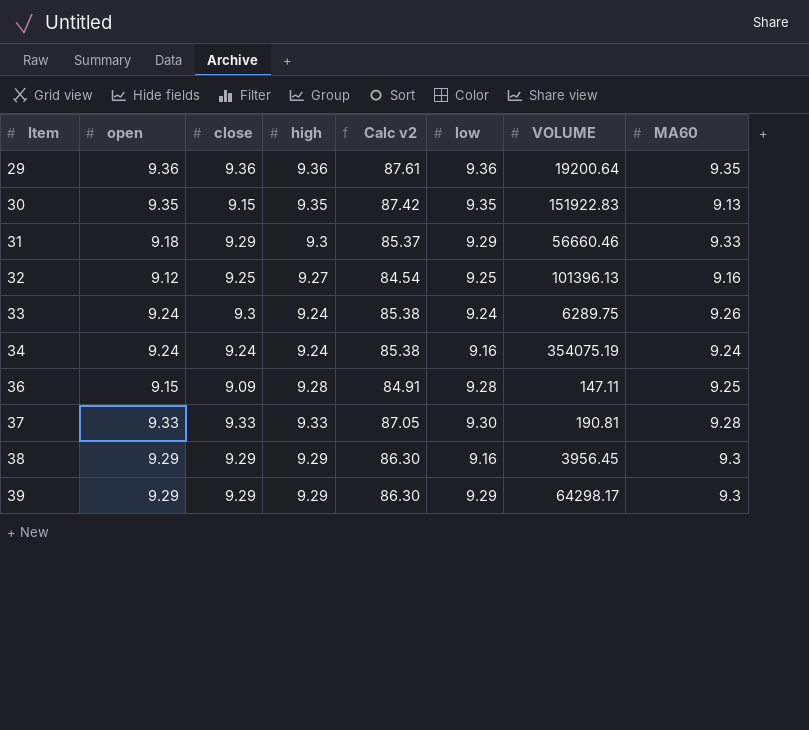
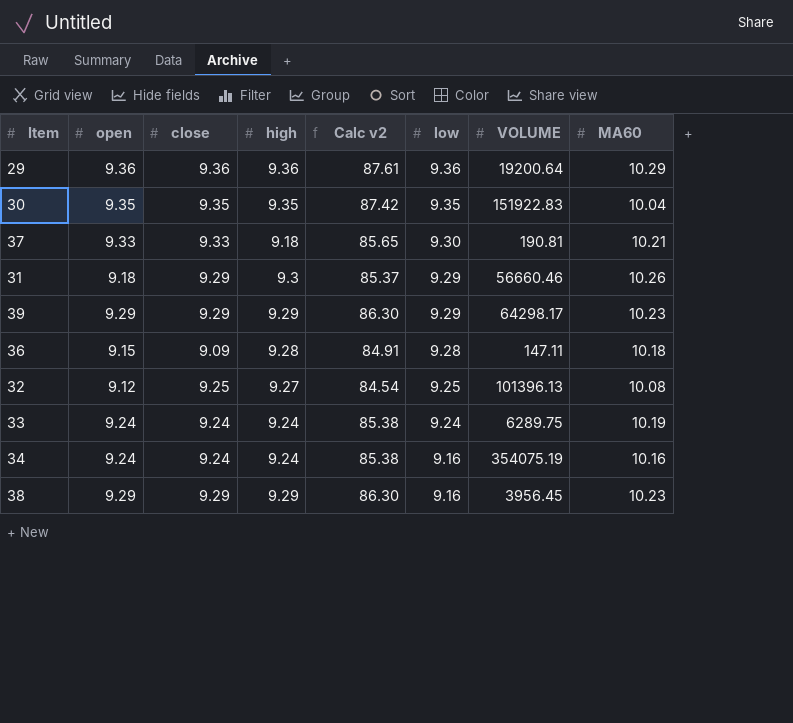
row order: Item ascending -> low descending
29 | MA60: 9.35 -> 10.29
30 | close: 9.15 -> 9.35
30 | MA60: 9.13 -> 10.04
37 | high: 9.33 -> 9.18
37 | Calc v2: 87.05 -> 85.65
37 | MA60: 9.28 -> 10.21
31 | MA60: 9.33 -> 10.26
39 | MA60: 9.3 -> 10.23
36 | MA60: 9.25 -> 10.18
32 | MA60: 9.16 -> 10.08
33 | close: 9.3 -> 9.24
33 | MA60: 9.26 -> 10.19
34 | MA60: 9.24 -> 10.16
38 | MA60: 9.3 -> 10.23

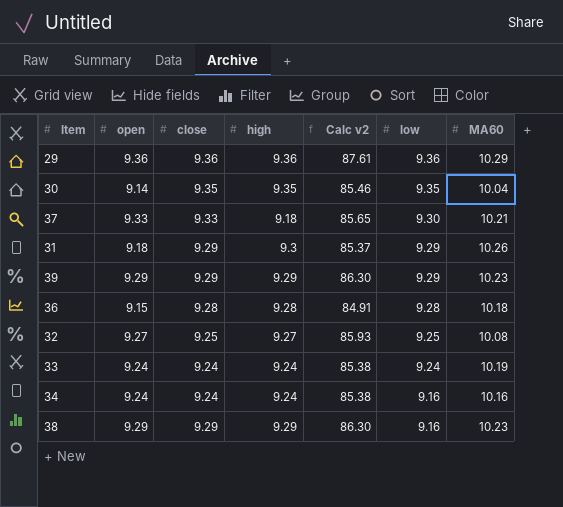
column VOLUME | position: 7 -> none
30 | open: 9.35 -> 9.14
30 | Calc v2: 87.42 -> 85.46
36 | close: 9.09 -> 9.28
32 | open: 9.12 -> 9.27
32 | Calc v2: 84.54 -> 85.93

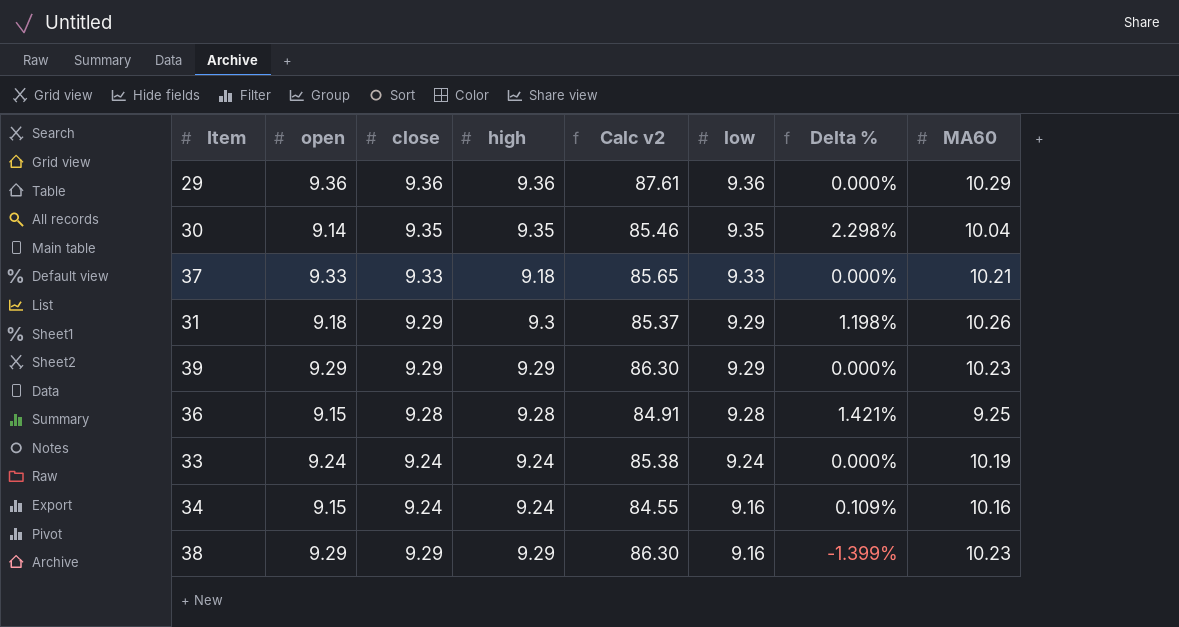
column Delta % | formula: none -> ([low] - [open]) / [open]
row 32: 9.27 | 9.25 | 9.27 | 85.93 | 9.25 | 10.08 -> none
37 | low: 9.30 -> 9.33
36 | MA60: 10.18 -> 9.25
34 | open: 9.24 -> 9.15
34 | Calc v2: 85.38 -> 84.55

